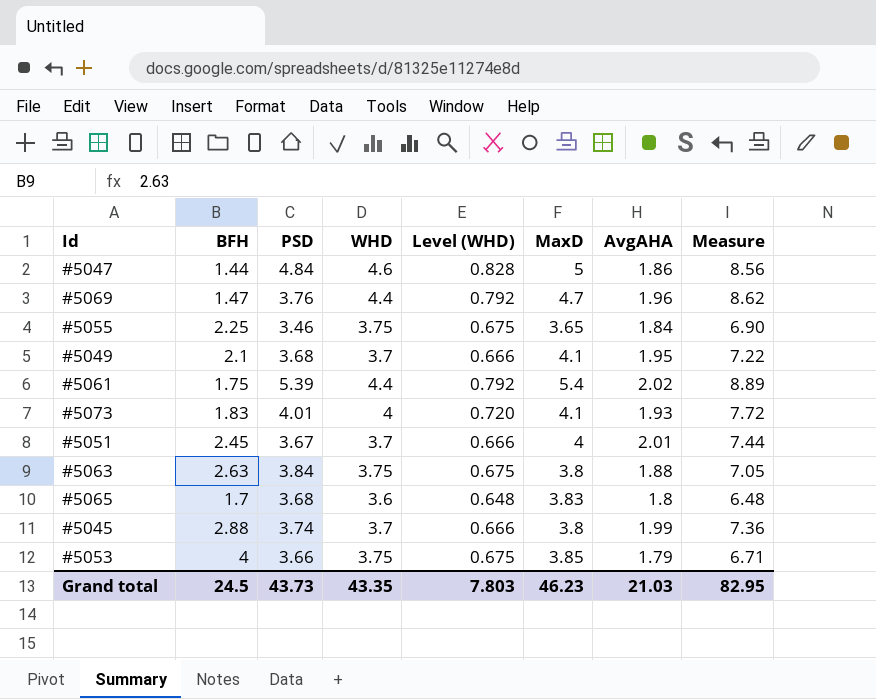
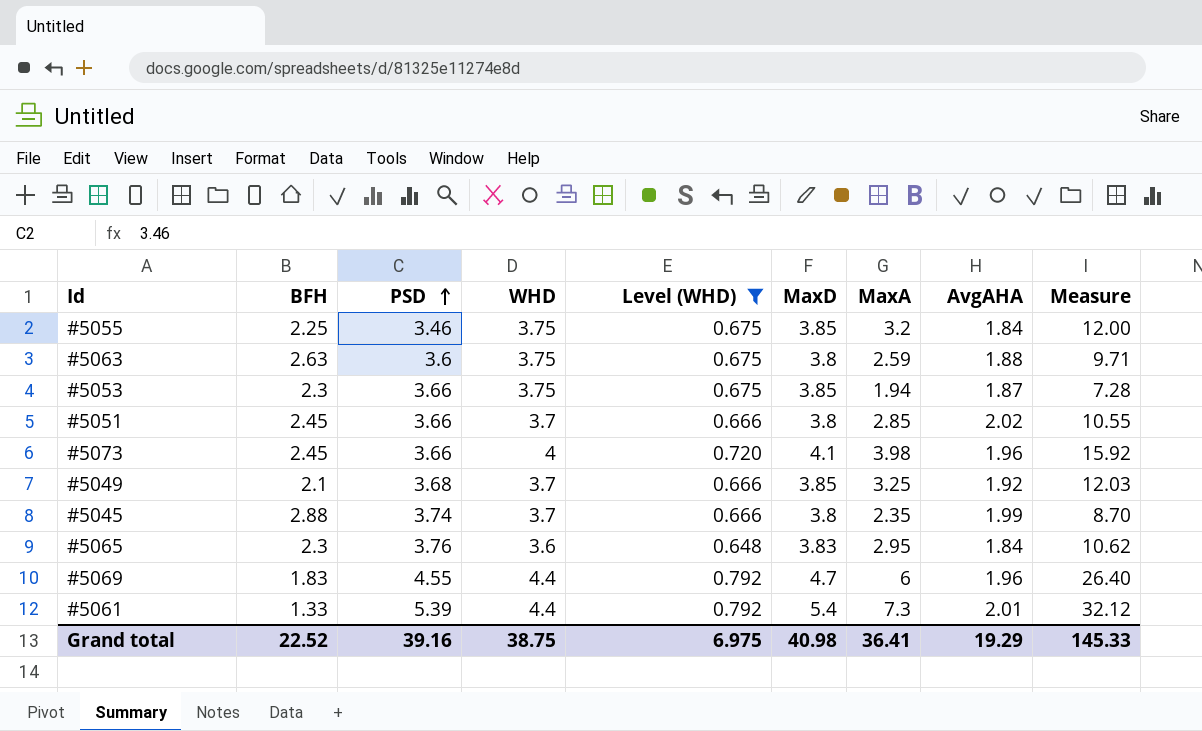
filter: none -> Level (WHD) != 0.828
row order: none -> PSD ascending
column MaxA | position: none -> 7
column Measure | formula: [WHD] * [AvgAHA] -> [WHD] * [MaxA]
#5055 | MaxD: 3.65 -> 3.85
#5063 | PSD: 3.84 -> 3.6
#5053 | BFH: 4 -> 2.3
#5053 | AvgAHA: 1.79 -> 1.87
#5051 | PSD: 3.67 -> 3.66
#5051 | MaxD: 4 -> 3.8
#5051 | AvgAHA: 2.01 -> 2.02
#5073 | BFH: 1.83 -> 2.45
#5073 | PSD: 4.01 -> 3.66
#5073 | AvgAHA: 1.93 -> 1.96
#5049 | MaxD: 4.1 -> 3.85
#5049 | AvgAHA: 1.95 -> 1.92
#5065 | BFH: 1.7 -> 2.3
#5065 | PSD: 3.68 -> 3.76
#5065 | AvgAHA: 1.8 -> 1.84
#5069 | BFH: 1.47 -> 1.83
#5069 | PSD: 3.76 -> 4.55
#5061 | BFH: 1.75 -> 1.33
#5061 | AvgAHA: 2.02 -> 2.01
Grand total | BFH: 24.5 -> 22.52
Grand total | PSD: 43.73 -> 39.16
Grand total | WHD: 43.35 -> 38.75
Grand total | Level (WHD): 7.803 -> 6.975
Grand total | MaxD: 46.23 -> 40.98
Grand total | AvgAHA: 21.03 -> 19.29
Grand total | Measure: 82.95 -> 145.33

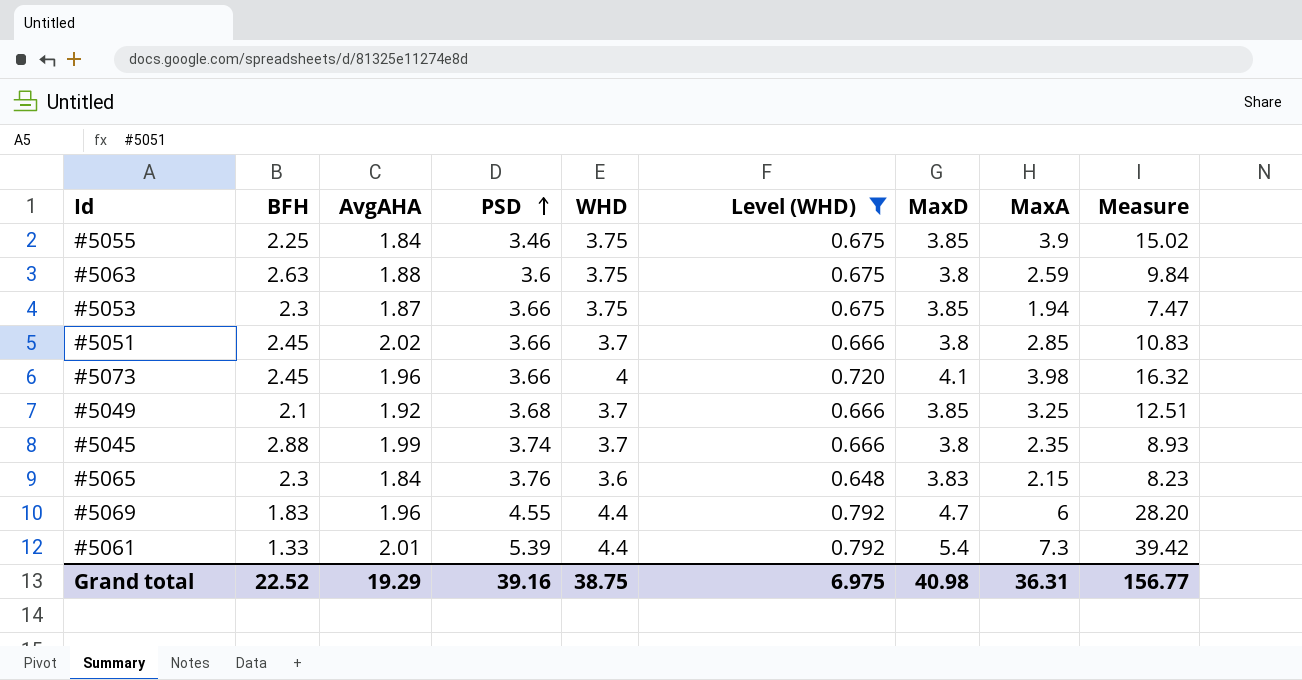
column AvgAHA | position: 8 -> 3
column Measure | formula: [WHD] * [MaxA] -> [MaxD] * [MaxA]
#5055 | MaxA: 3.2 -> 3.9
#5065 | MaxA: 2.95 -> 2.15
Grand total | MaxA: 36.41 -> 36.31
Grand total | Measure: 145.33 -> 156.77

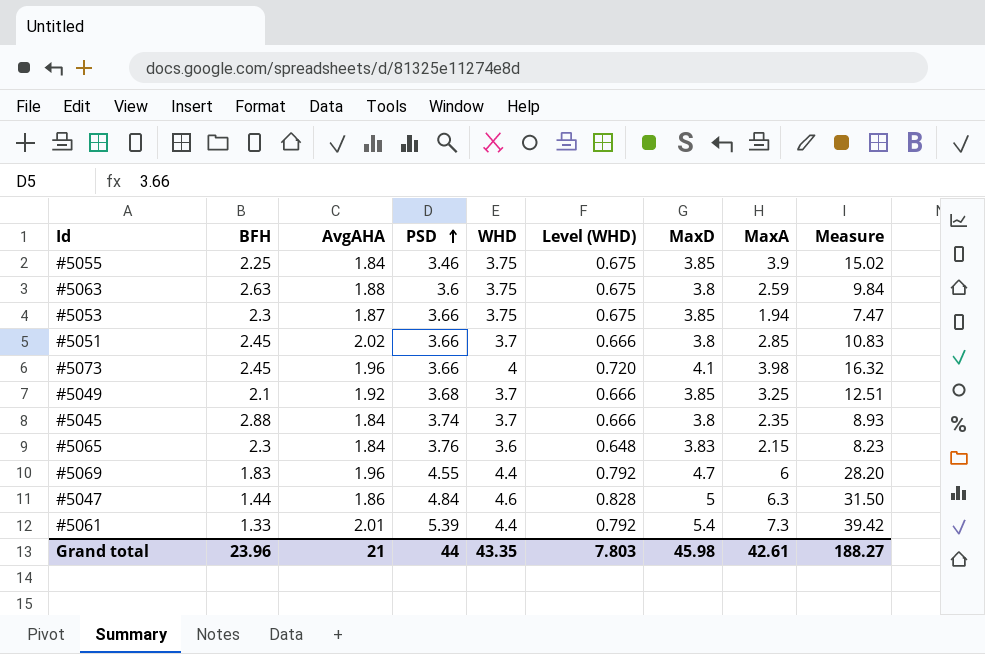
filter: Level (WHD) != 0.828 -> none
#5045 | AvgAHA: 1.99 -> 1.84
Grand total | BFH: 22.52 -> 23.96
Grand total | AvgAHA: 19.29 -> 21
Grand total | PSD: 39.16 -> 44
Grand total | WHD: 38.75 -> 43.35
Grand total | Level (WHD): 6.975 -> 7.803
Grand total | MaxD: 40.98 -> 45.98
Grand total | MaxA: 36.31 -> 42.61
Grand total | Measure: 156.77 -> 188.27

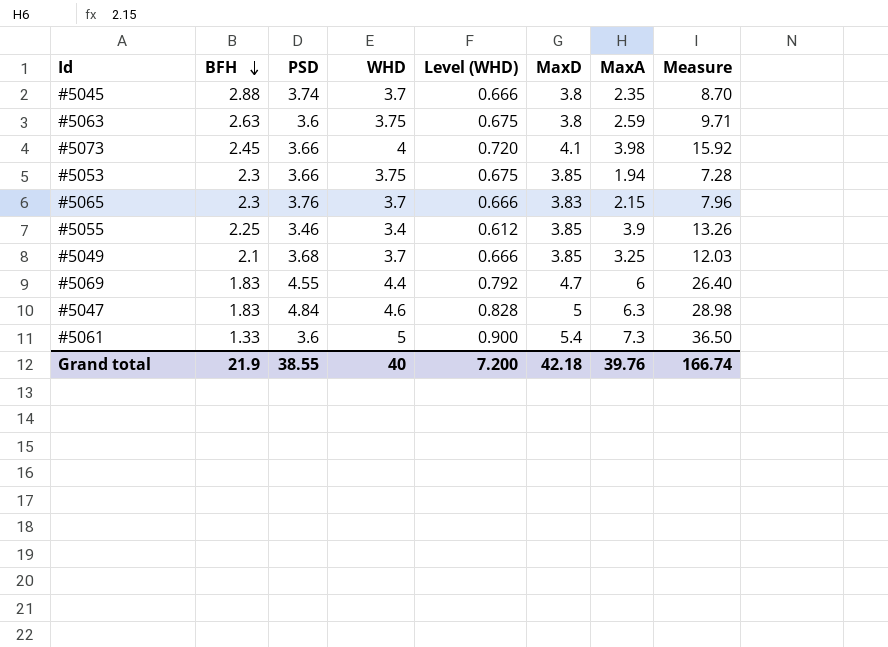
row order: PSD ascending -> BFH descending
column AvgAHA | position: 3 -> none
column Measure | formula: [MaxD] * [MaxA] -> [WHD] * [MaxA]
row #5051: 2.45 | 2.02 | 3.66 | 3.7 | 0.666 | 3.8 | 2.85 | 10.83 -> none
#5065 | WHD: 3.6 -> 3.7
#5065 | Level (WHD): 0.648 -> 0.666
#5055 | WHD: 3.75 -> 3.4
#5055 | Level (WHD): 0.675 -> 0.612
#5047 | BFH: 1.44 -> 1.83
#5061 | PSD: 5.39 -> 3.6
#5061 | WHD: 4.4 -> 5
#5061 | Level (WHD): 0.792 -> 0.900
Grand total | BFH: 23.96 -> 21.9
Grand total | PSD: 44 -> 38.55
Grand total | WHD: 43.35 -> 40
Grand total | Level (WHD): 7.803 -> 7.200
Grand total | MaxD: 45.98 -> 42.18
Grand total | MaxA: 42.61 -> 39.76
Grand total | Measure: 188.27 -> 166.74

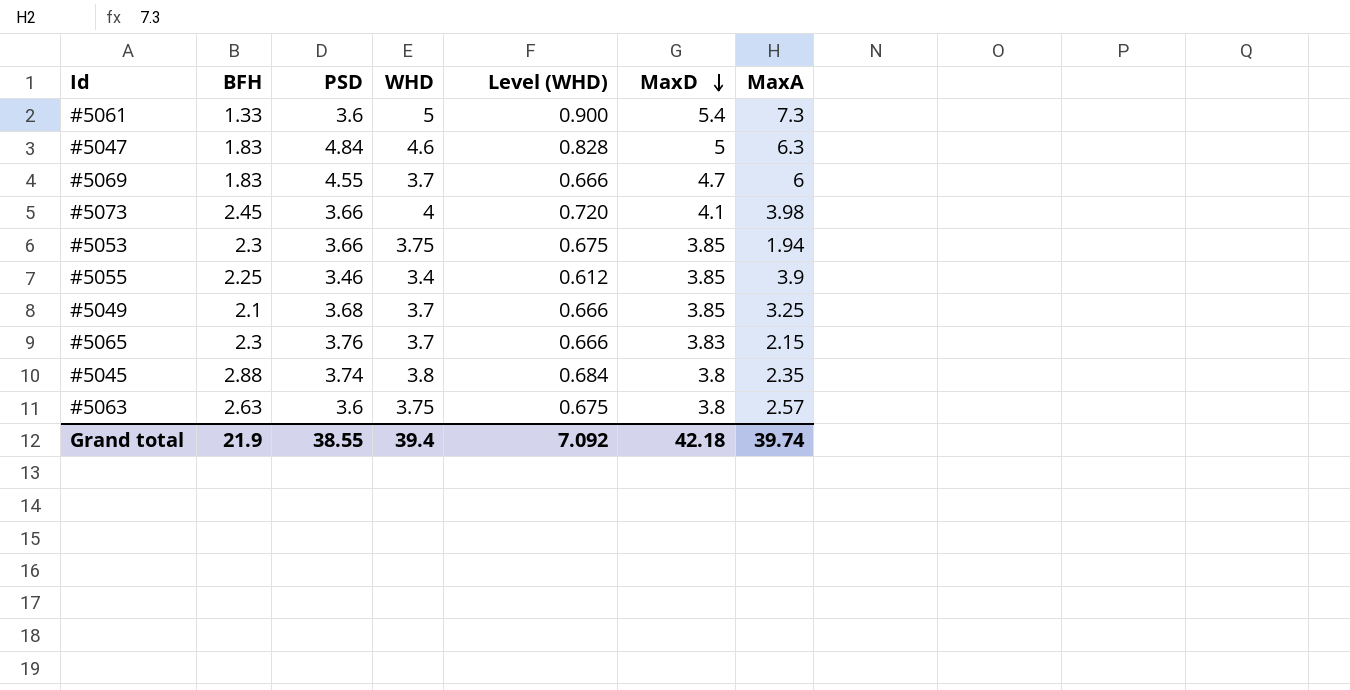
row order: BFH descending -> MaxD descending
column Measure | formula: [WHD] * [MaxA] -> none
#5069 | WHD: 4.4 -> 3.7
#5069 | Level (WHD): 0.792 -> 0.666
#5045 | WHD: 3.7 -> 3.8
#5045 | Level (WHD): 0.666 -> 0.684
#5063 | MaxA: 2.59 -> 2.57
Grand total | WHD: 40 -> 39.4
Grand total | Level (WHD): 7.200 -> 7.092
Grand total | MaxA: 39.76 -> 39.74

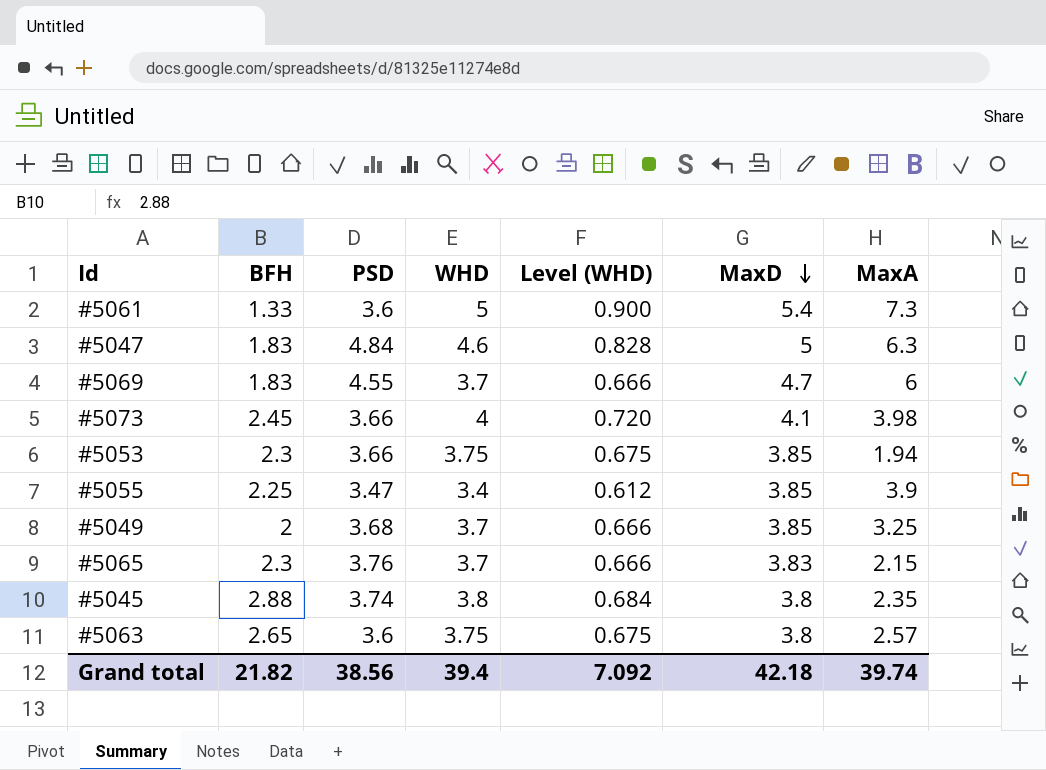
#5055 | PSD: 3.46 -> 3.47
#5049 | BFH: 2.1 -> 2
#5063 | BFH: 2.63 -> 2.65
Grand total | BFH: 21.9 -> 21.82
Grand total | PSD: 38.55 -> 38.56

